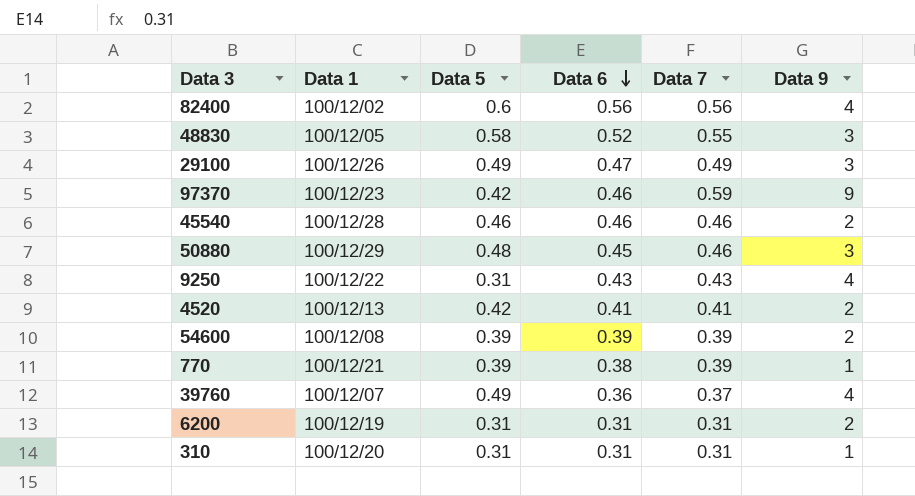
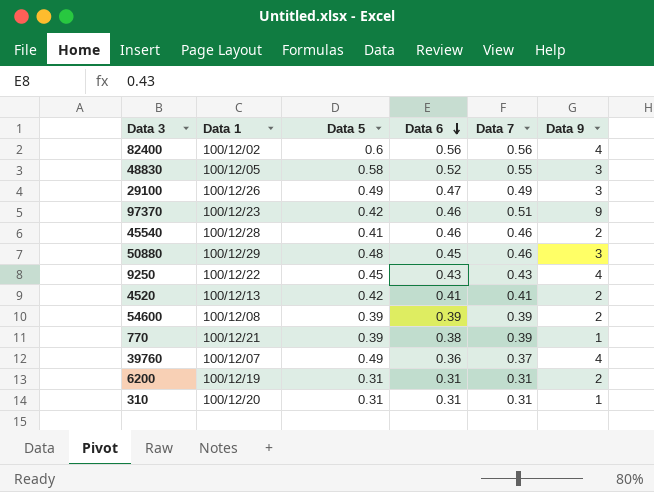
97370 | Data 7: 0.59 -> 0.51
45540 | Data 5: 0.46 -> 0.41
9250 | Data 5: 0.31 -> 0.45

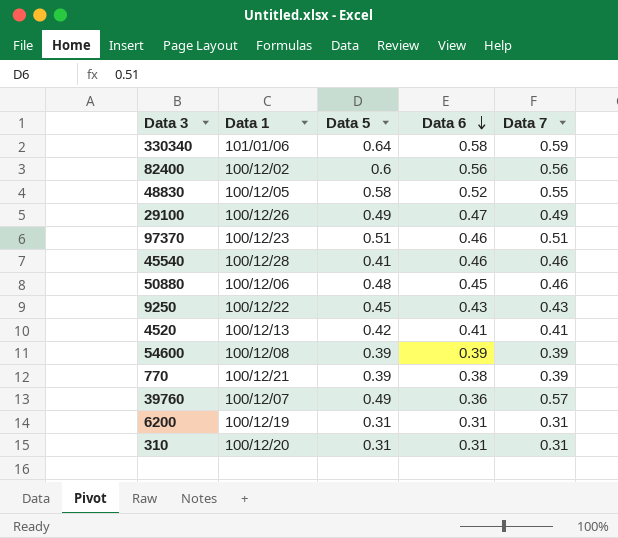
column Data 9 | position: 6 -> none
row 330340: none -> 101/01/06 | 0.64 | 0.58 | 0.59
97370 | Data 5: 0.42 -> 0.51
50880 | Data 1: 100/12/29 -> 100/12/06
39760 | Data 7: 0.37 -> 0.57

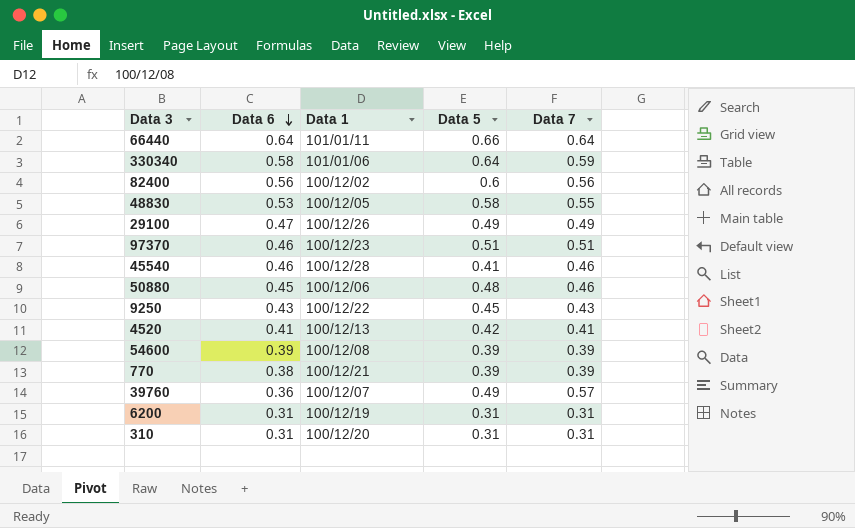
column Data 6 | position: 4 -> 2
row 66440: none -> 0.64 | 101/01/11 | 0.66 | 0.64
48830 | Data 6: 0.52 -> 0.53

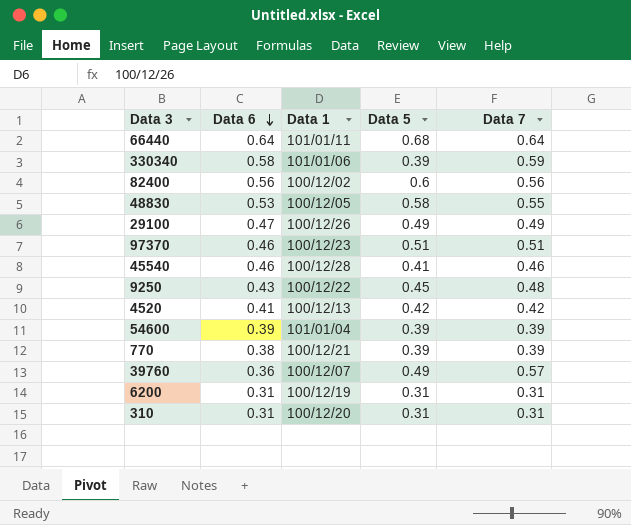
row 50880: 0.45 | 100/12/06 | 0.48 | 0.46 -> none
66440 | Data 5: 0.66 -> 0.68
330340 | Data 5: 0.64 -> 0.39
9250 | Data 7: 0.43 -> 0.48
4520 | Data 7: 0.41 -> 0.42
54600 | Data 1: 100/12/08 -> 101/01/04

